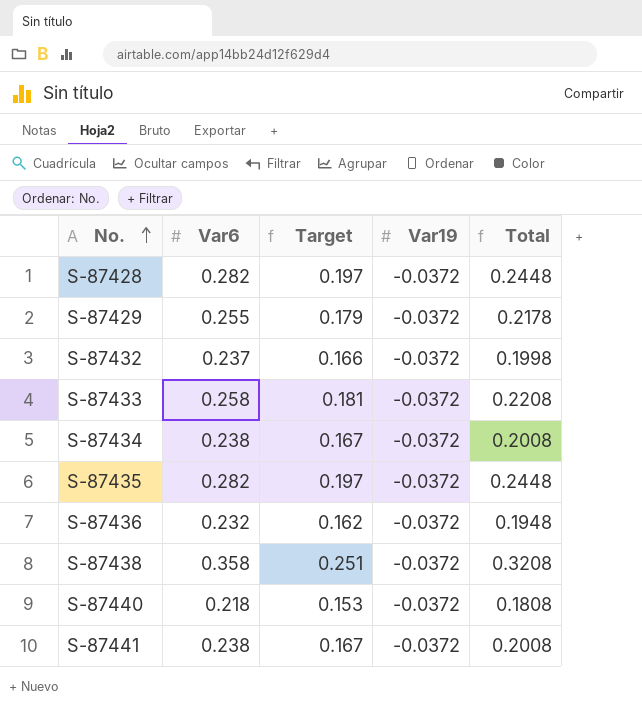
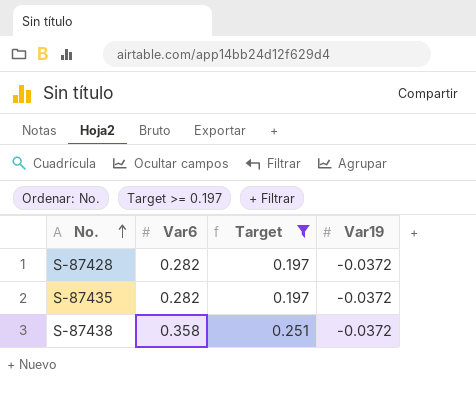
filter: none -> Target >= 0.197
column Total | formula: [Var6] + [Var19] -> none

